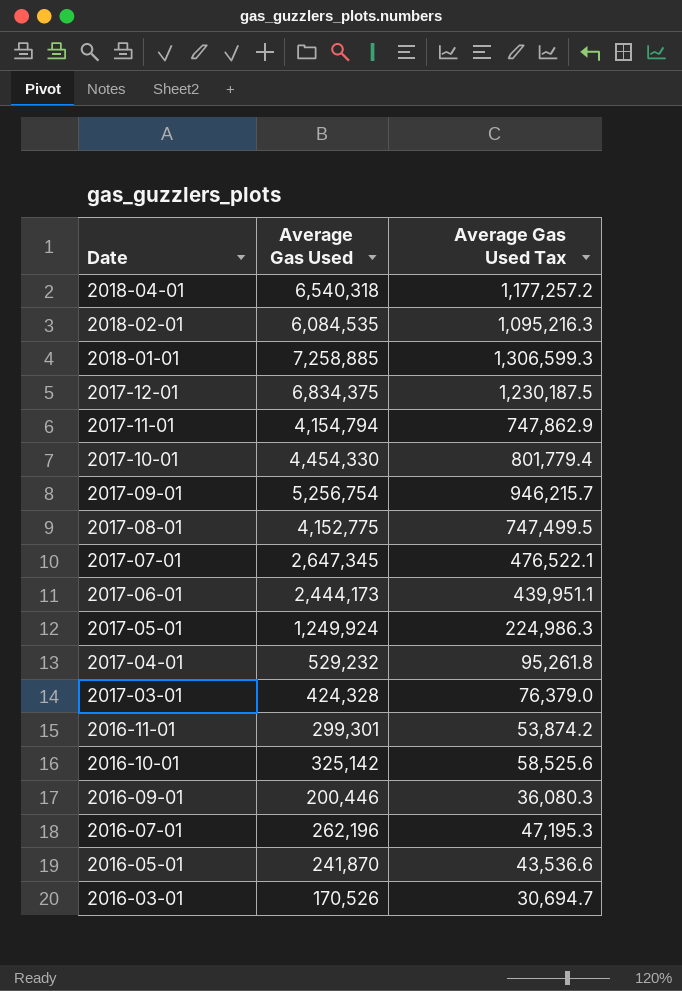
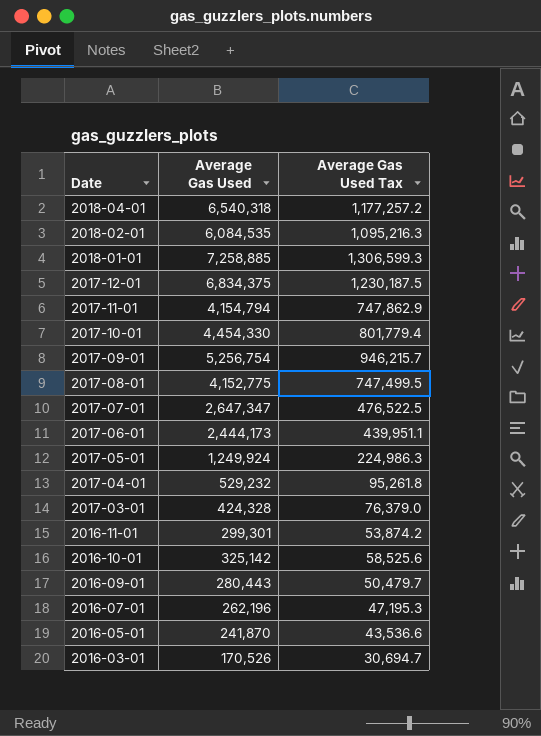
2017-07-01 | Average Gas Used: 2,647,345 -> 2,647,347
2017-07-01 | Average Gas Used Tax: 476,522.1 -> 476,522.5
2016-09-01 | Average Gas Used: 200,446 -> 280,443
2016-09-01 | Average Gas Used Tax: 36,080.3 -> 50,479.7

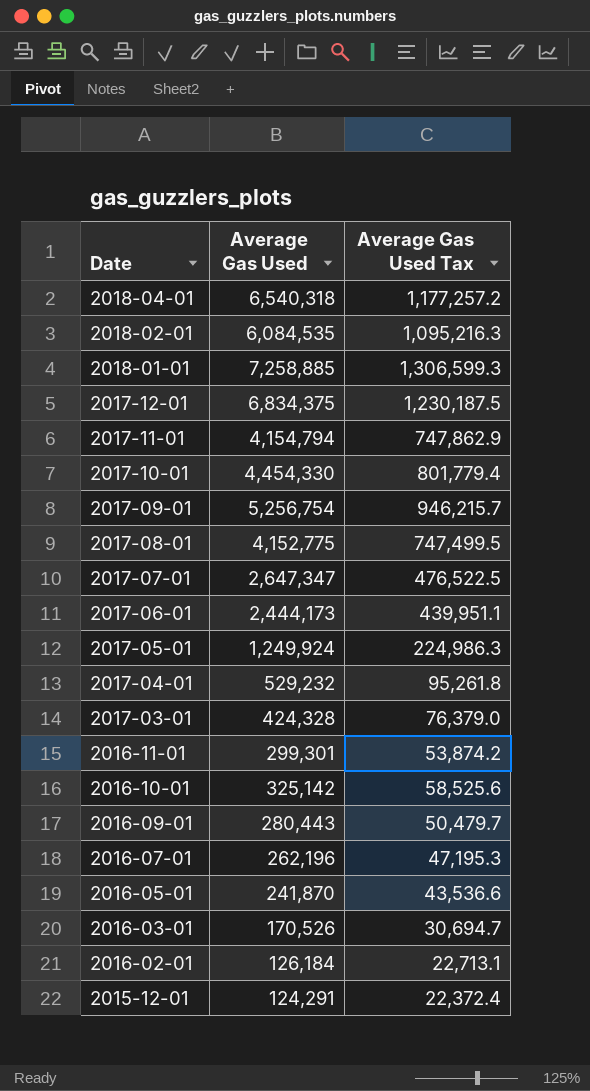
row 2016-02-01: none -> 126,184 | 22,713.1
row 2015-12-01: none -> 124,291 | 22,372.4

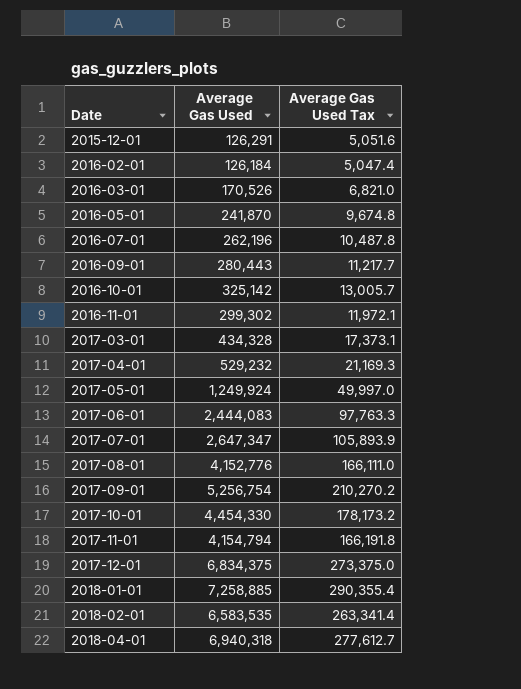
row order: Date descending -> Date ascending
column Average Gas Used Tax | formula: [Average Gas Used] * 0.18 -> [Average Gas Used] * 0.04
2015-12-01 | Average Gas Used: 124,291 -> 126,291
2016-11-01 | Average Gas Used: 299,301 -> 299,302
2017-03-01 | Average Gas Used: 424,328 -> 434,328
2017-06-01 | Average Gas Used: 2,444,173 -> 2,444,083
2017-08-01 | Average Gas Used: 4,152,775 -> 4,152,776
2018-02-01 | Average Gas Used: 6,084,535 -> 6,583,535
2018-04-01 | Average Gas Used: 6,540,318 -> 6,940,318

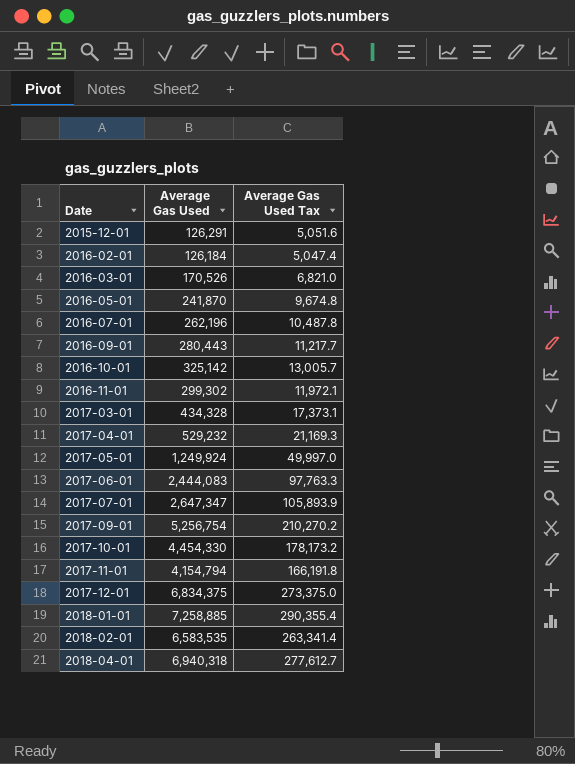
row 2017-08-01: 4,152,776 | 166,111.0 -> none

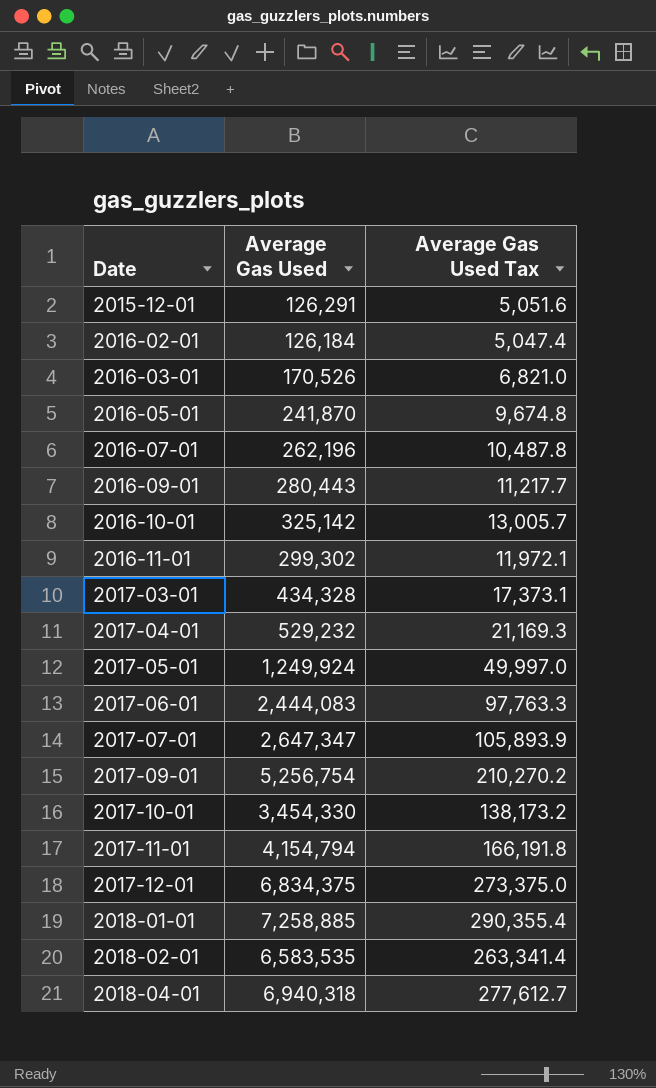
2017-10-01 | Average Gas Used: 4,454,330 -> 3,454,330
2017-10-01 | Average Gas Used Tax: 178,173.2 -> 138,173.2

